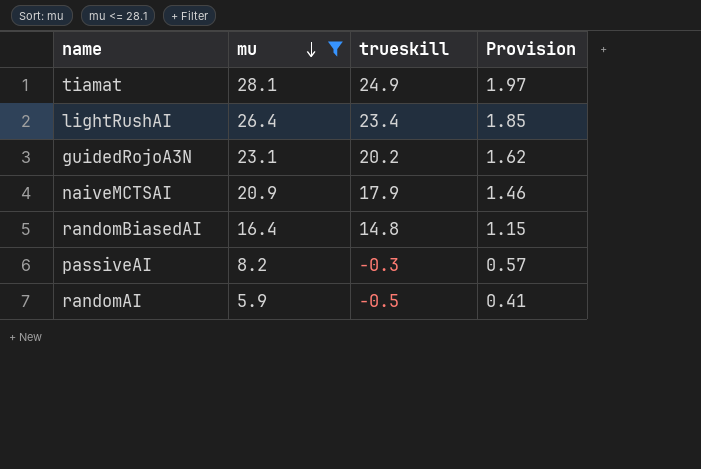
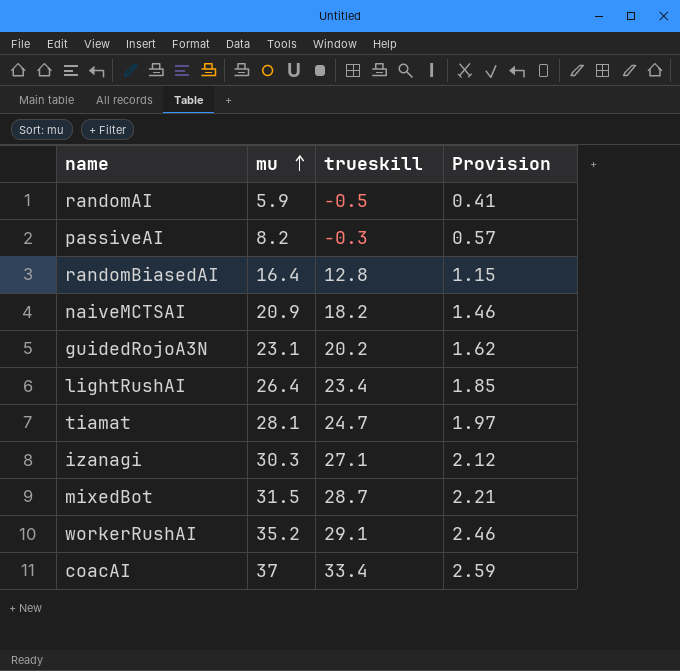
filter: mu <= 28.1 -> none
row order: mu descending -> mu ascending
randomBiasedAI | trueskill: 14.8 -> 12.8
naiveMCTSAI | trueskill: 17.9 -> 18.2
tiamat | trueskill: 24.9 -> 24.7

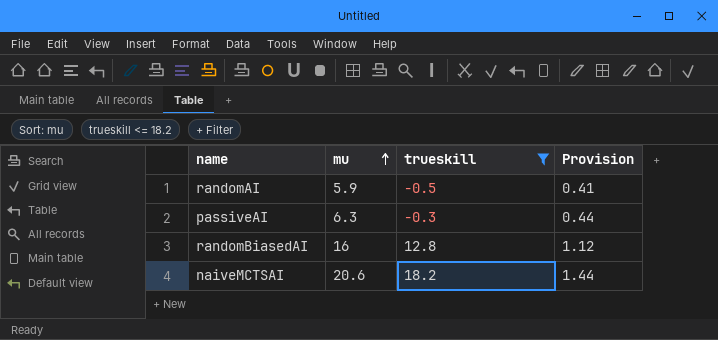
filter: none -> trueskill <= 18.2
passiveAI | mu: 8.2 -> 6.3
passiveAI | Provision: 0.57 -> 0.44
randomBiasedAI | mu: 16.4 -> 16
randomBiasedAI | Provision: 1.15 -> 1.12
naiveMCTSAI | mu: 20.9 -> 20.6
naiveMCTSAI | Provision: 1.46 -> 1.44

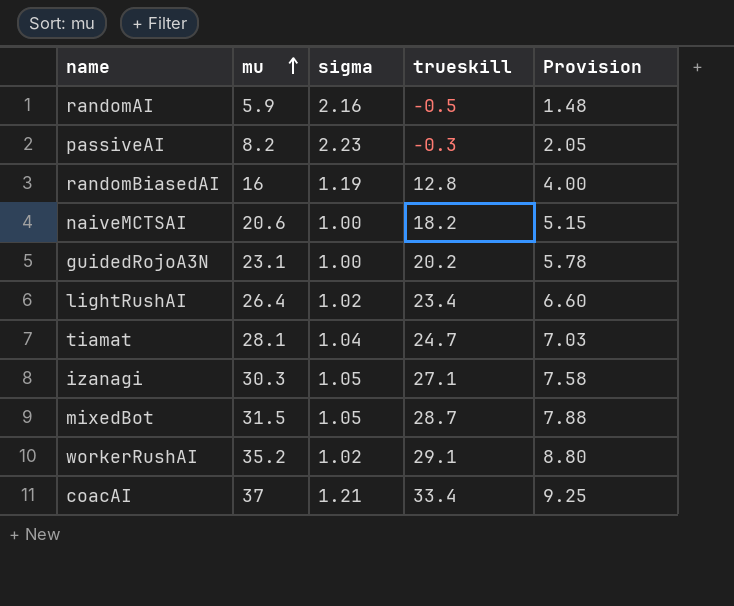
filter: trueskill <= 18.2 -> none
column sigma | position: none -> 3
column Provision | formula: [mu] * 0.07 -> [mu] * 0.25
passiveAI | mu: 6.3 -> 8.2

